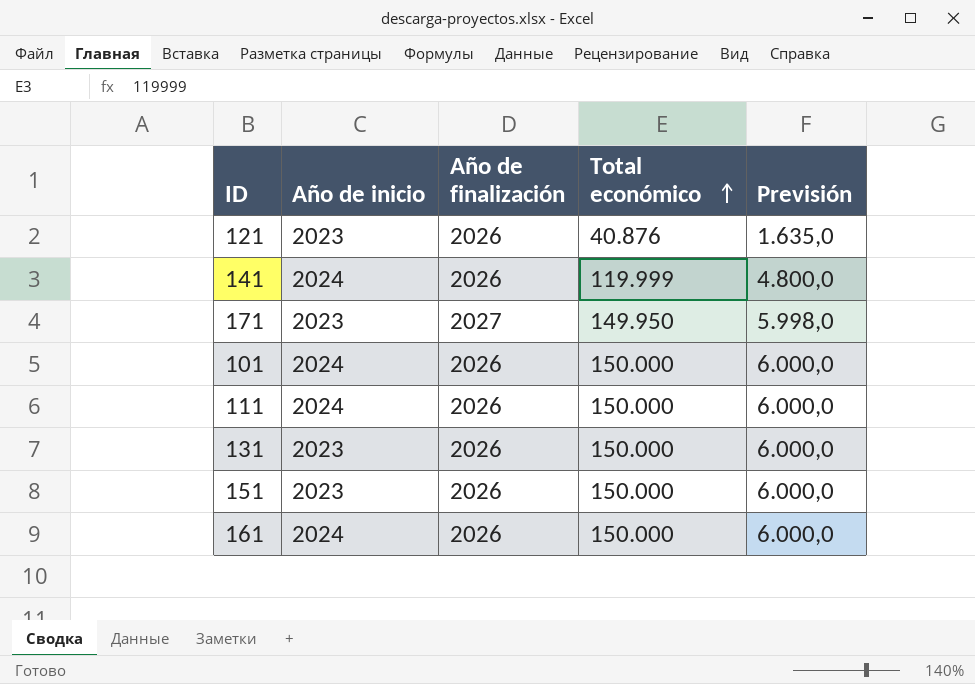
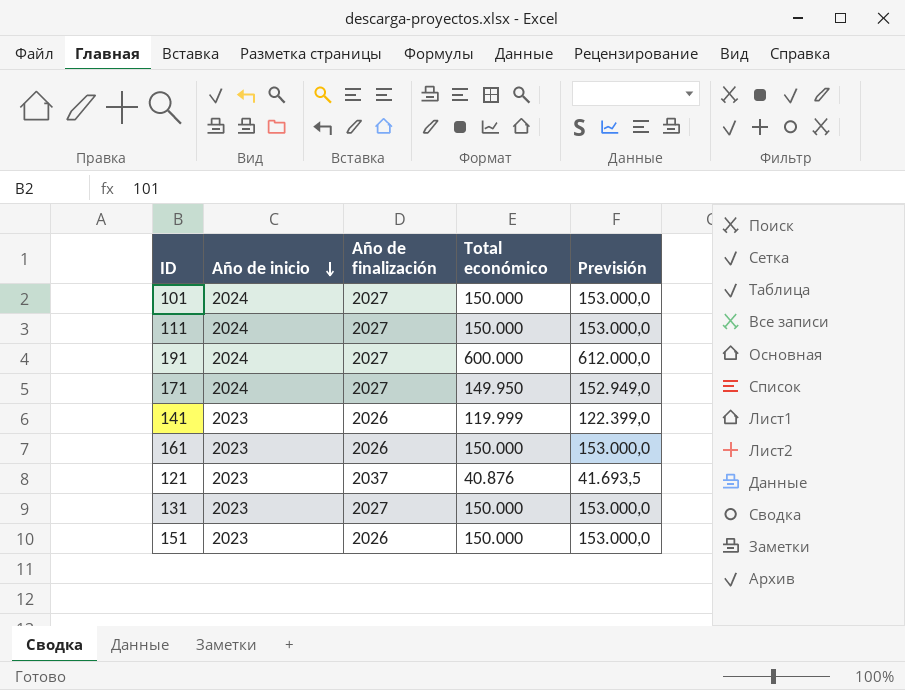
row order: Total económico ascending -> Año de inicio descending
column Previsión | formula: [Total económico] * 0,04 -> [Total económico] * 1,02
101 | Año de finalización: 2026 -> 2027
111 | Año de finalización: 2026 -> 2027
row 191: none -> 2024 | 2027 | 600.000 | 612.000,0
171 | Año de inicio: 2023 -> 2024
141 | Año de inicio: 2024 -> 2023
161 | Año de inicio: 2024 -> 2023
121 | Año de finalización: 2026 -> 2037
131 | Año de finalización: 2026 -> 2027

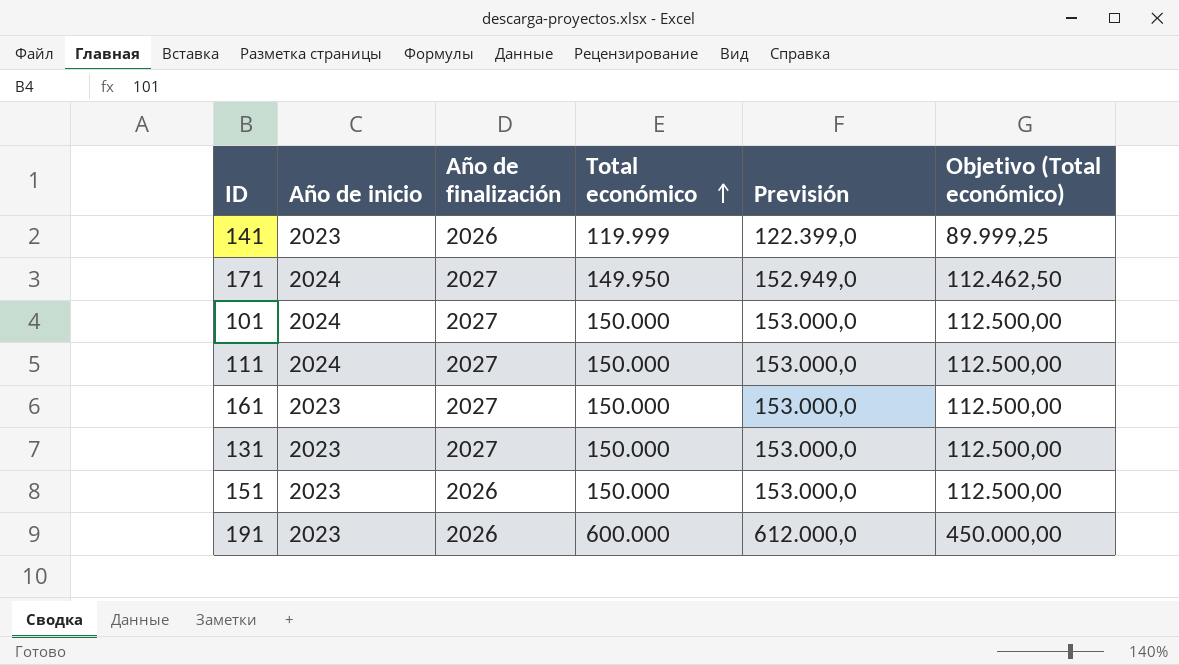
row order: Año de inicio descending -> Total económico ascending
column Objetivo (Total económico) | formula: none -> [Total económico] * 0,75
row 121: 2023 | 2037 | 40.876 | 41.693,5 -> none
161 | Año de finalización: 2026 -> 2027
191 | Año de inicio: 2024 -> 2023
191 | Año de finalización: 2027 -> 2026

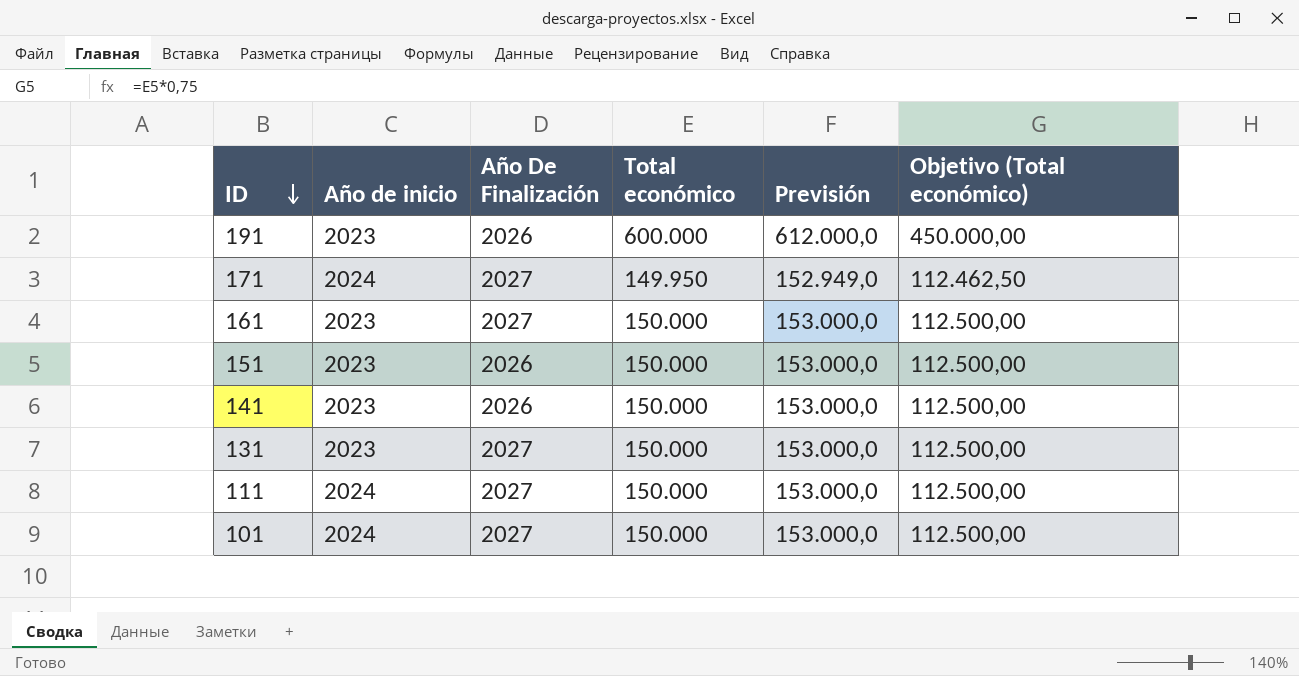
row order: Total económico ascending -> ID descending
column name: Año de finalización -> Año De Finalización
141 | Total económico: 119.999 -> 150.000
141 | Previsión: 122.399,0 -> 153.000,0
141 | Objetivo (Total económico): 89.999,25 -> 112.500,00

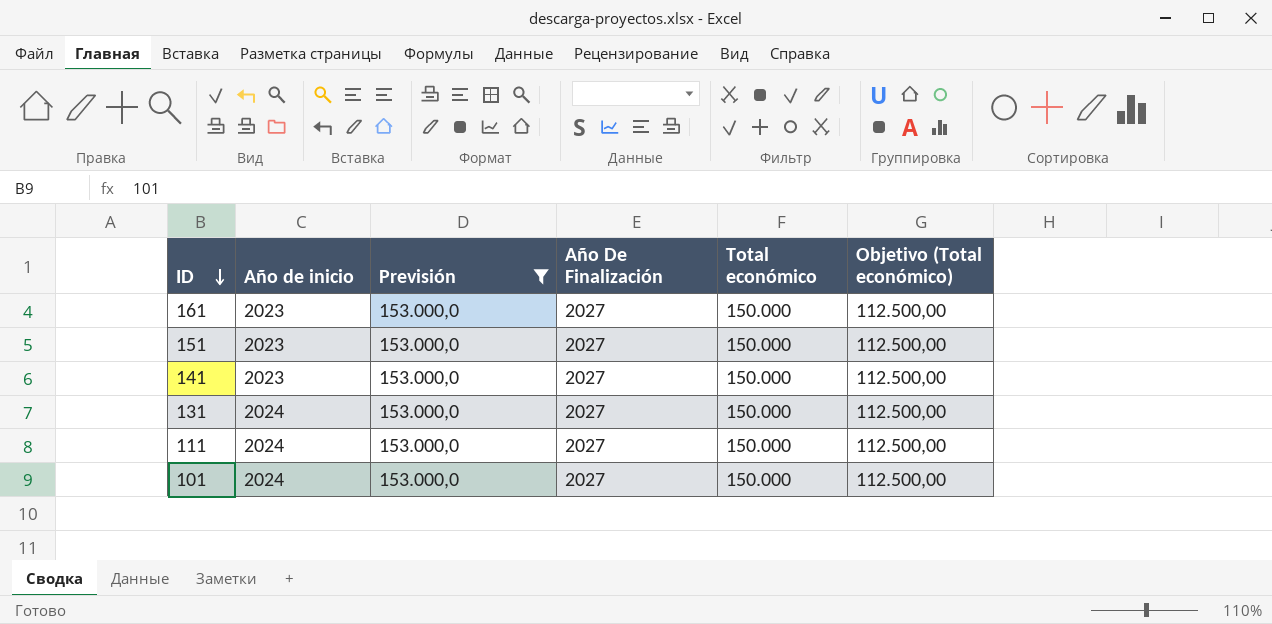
filter: none -> Previsión = 153.000,0
column Previsión | position: 5 -> 3
151 | Año De Finalización: 2026 -> 2027
141 | Año De Finalización: 2026 -> 2027
131 | Año de inicio: 2023 -> 2024

